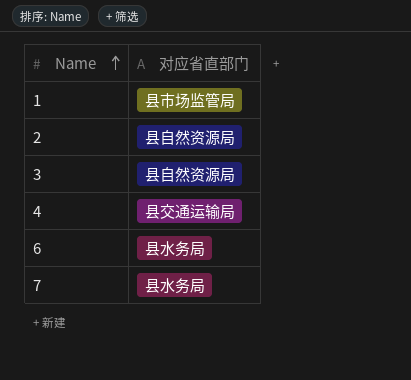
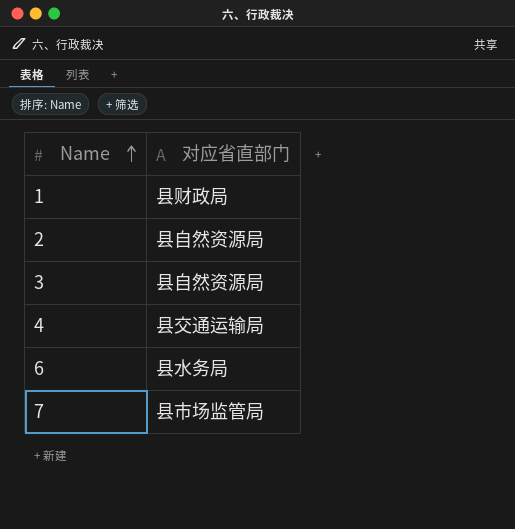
1 | 对应省直部门: 县市场监管局 -> 县财政局
7 | 对应省直部门: 县水务局 -> 县市场监管局

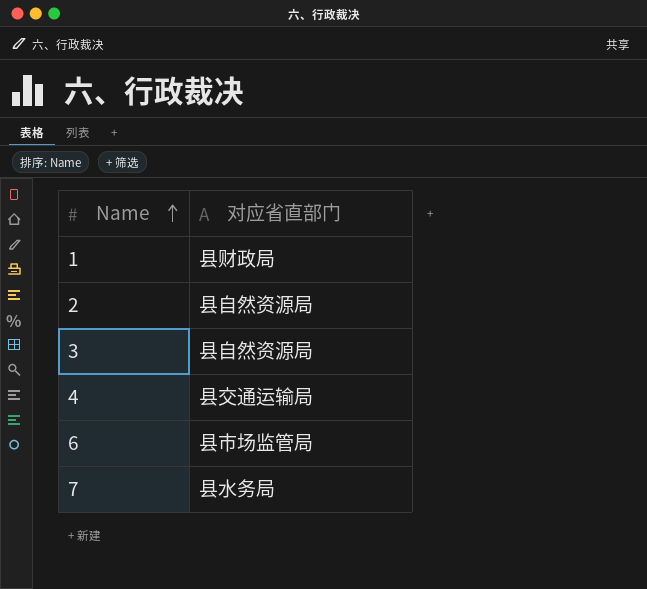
6 | 对应省直部门: 县水务局 -> 县市场监管局
7 | 对应省直部门: 县市场监管局 -> 县水务局

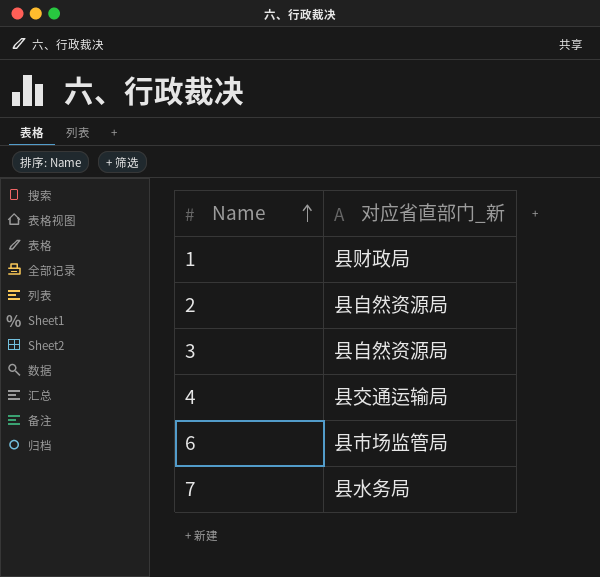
column name: 对应省直部门 -> 对应省直部门_新

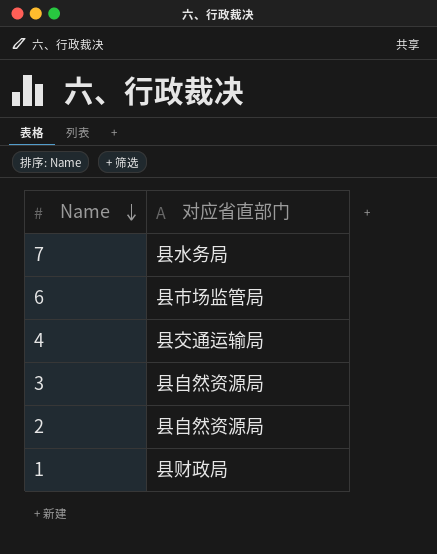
row order: Name ascending -> Name descending
column name: 对应省直部门_新 -> 对应省直部门

